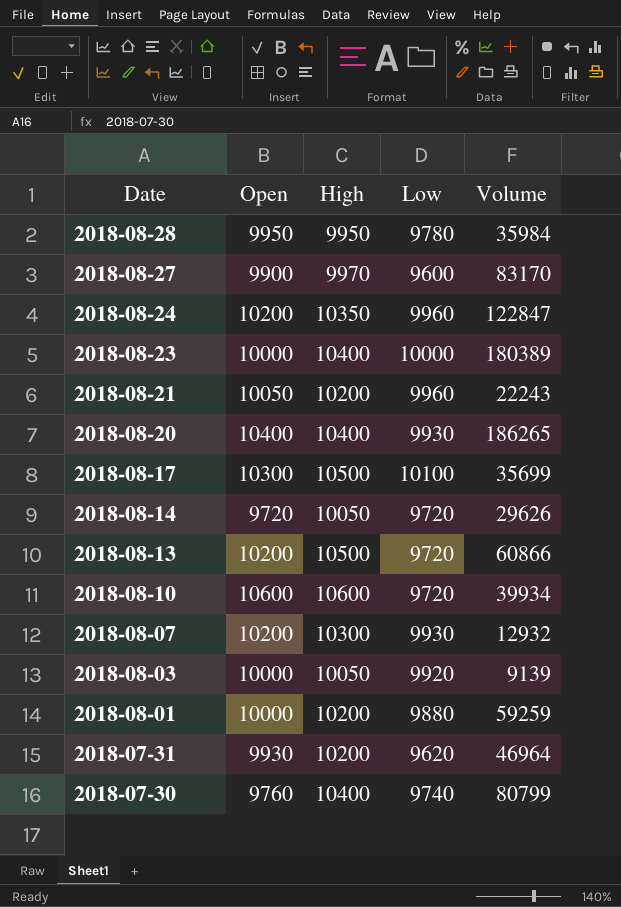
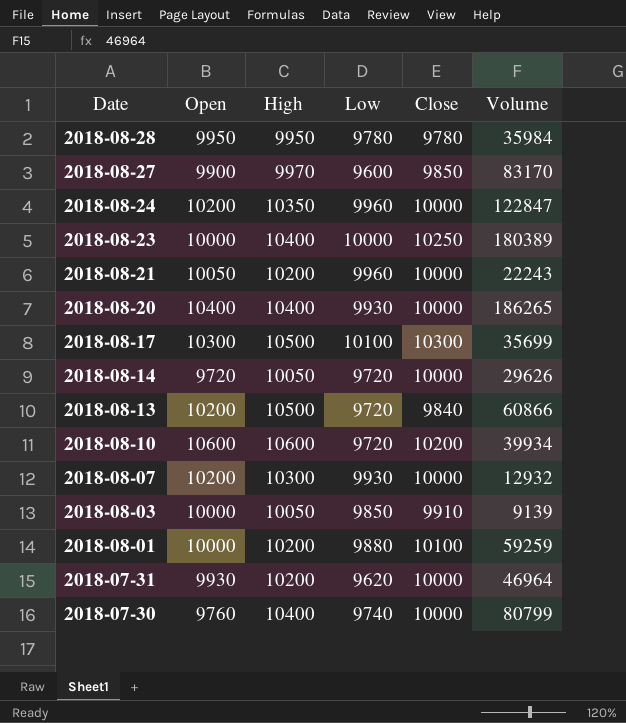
column Close | position: none -> 5
2018-08-03 | Low: 9920 -> 9850

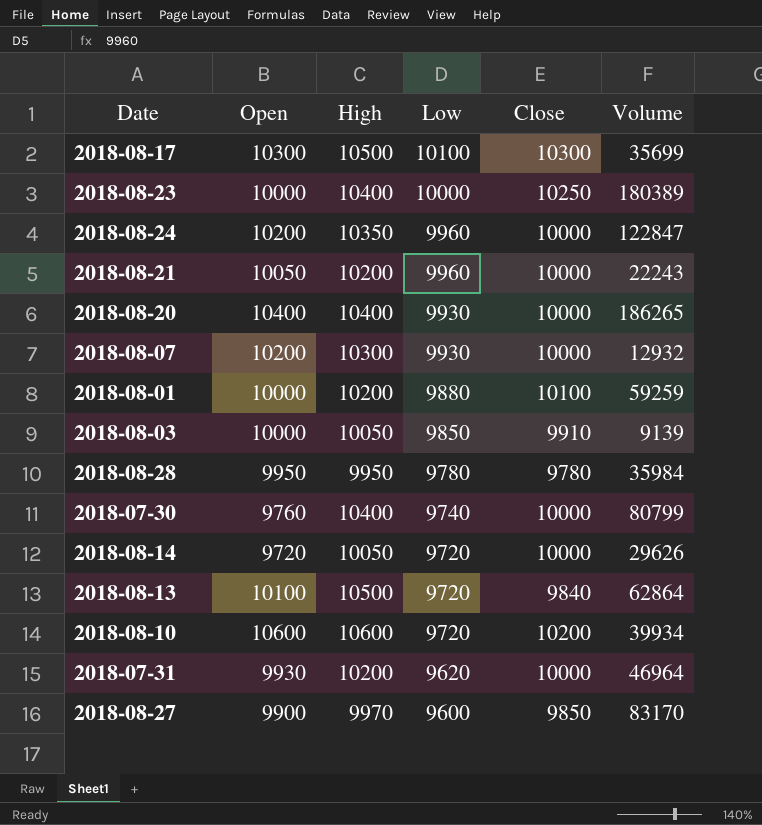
row order: Date descending -> Low descending
2018-08-13 | Open: 10200 -> 10100
2018-08-13 | Volume: 60866 -> 62864

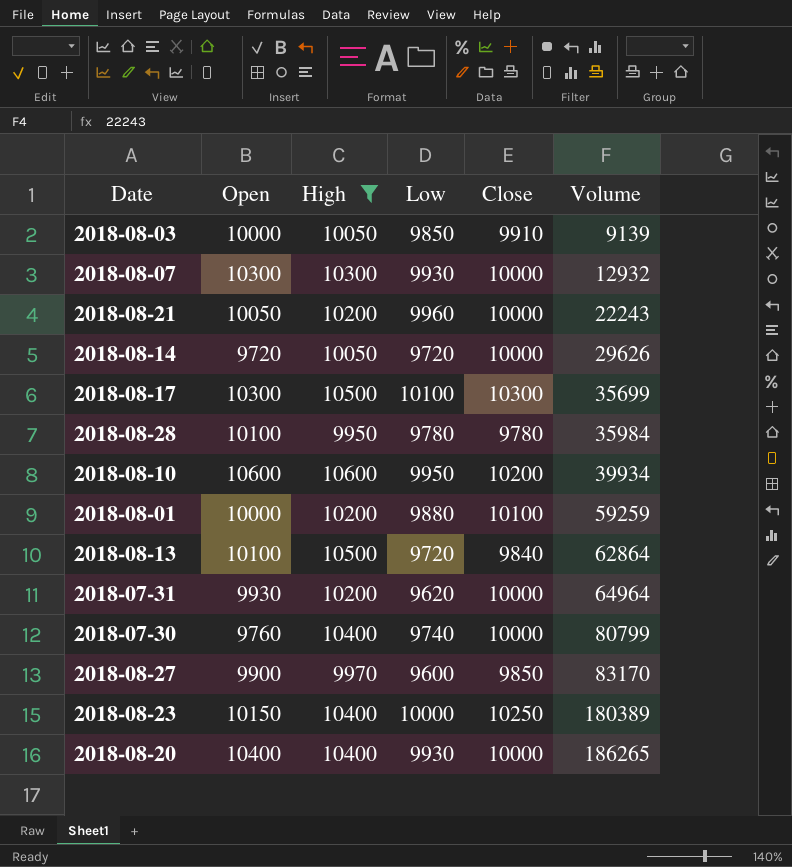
filter: none -> High != 10350
row order: Low descending -> Volume ascending
2018-08-07 | Open: 10200 -> 10300
2018-08-28 | Open: 9950 -> 10100
2018-08-10 | Low: 9720 -> 9950
2018-07-31 | Volume: 46964 -> 64964
2018-08-23 | Open: 10000 -> 10150

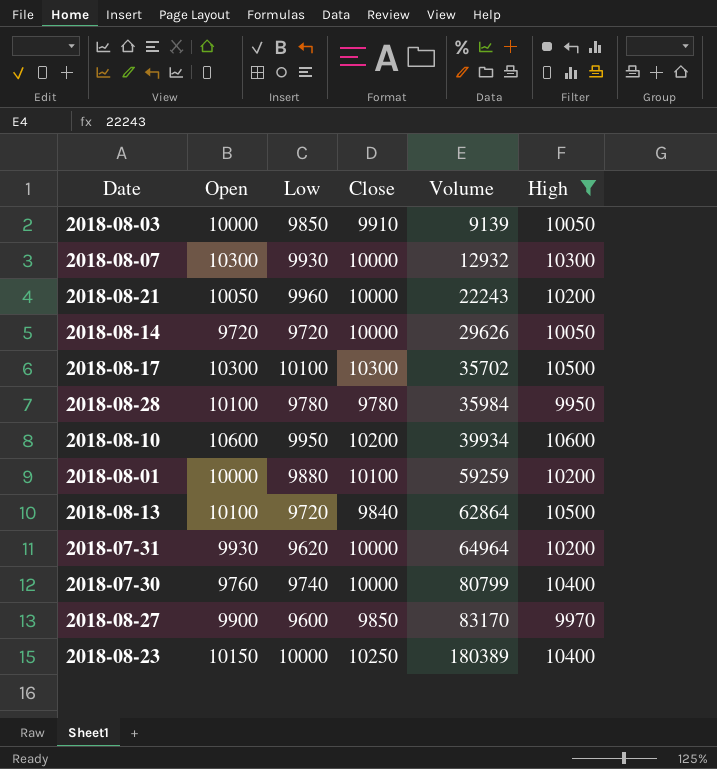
column High | position: 3 -> 6
row 2018-08-20: 10400 | 10400 | 9930 | 10000 | 186265 -> none
2018-08-17 | Volume: 35699 -> 35702

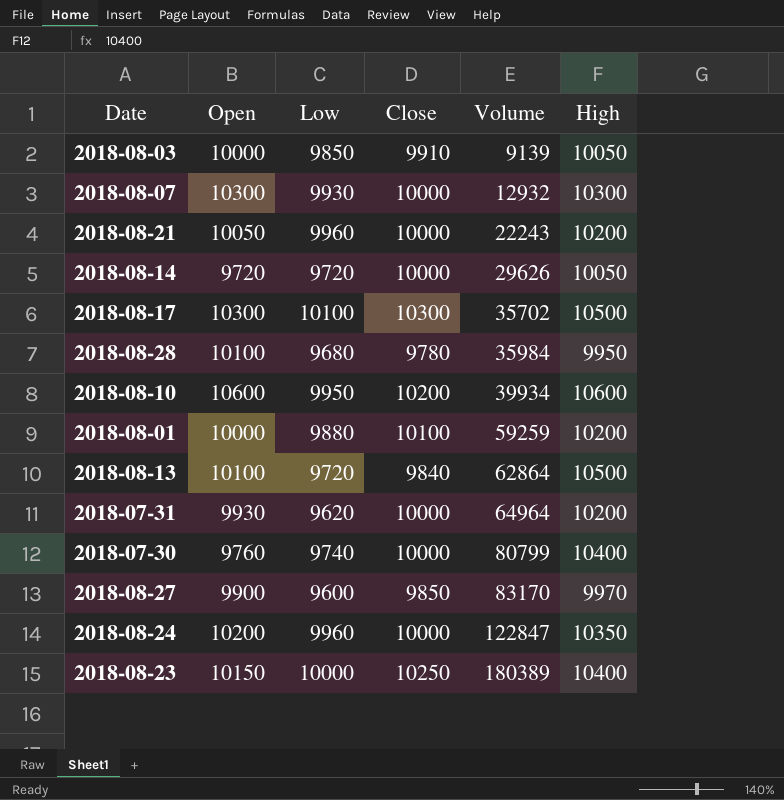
filter: High != 10350 -> none
2018-08-28 | Low: 9780 -> 9680

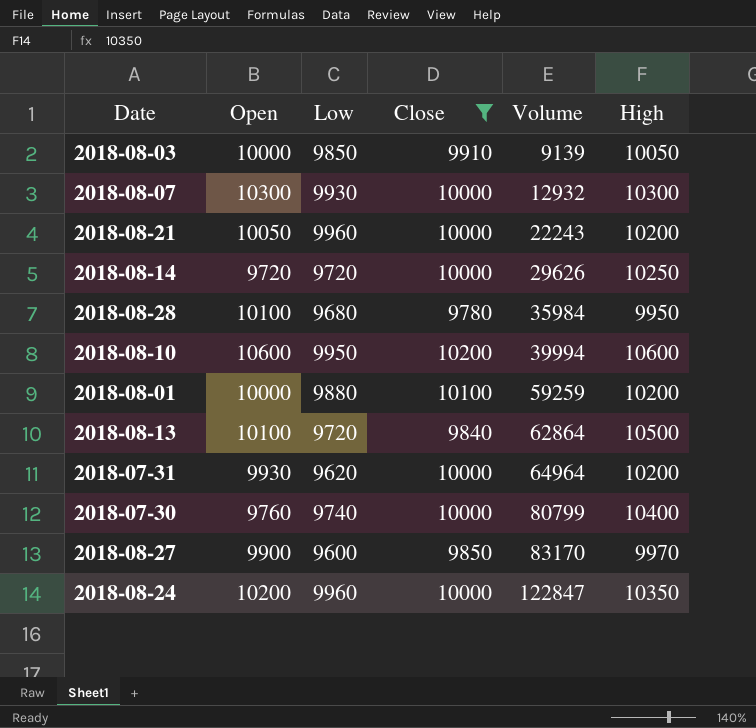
filter: none -> Close <= 10200
2018-08-14 | High: 10050 -> 10250
2018-08-10 | Volume: 39934 -> 39994

